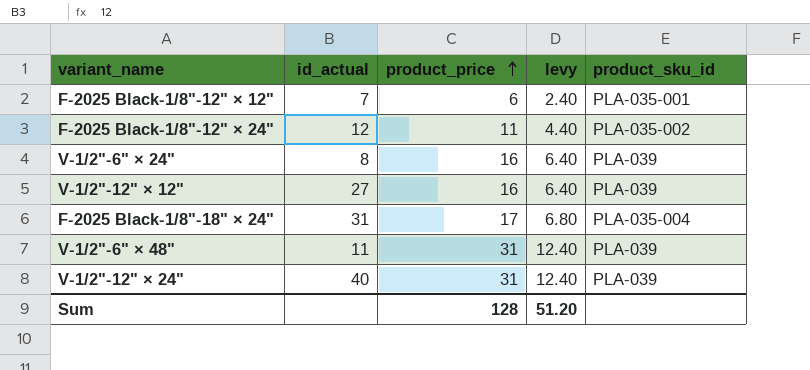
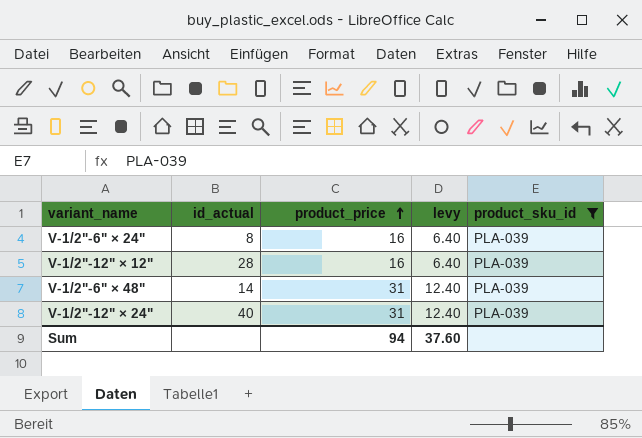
filter: none -> product_sku_id = PLA-039
V-1/2"-12" × 12" | id_actual: 27 -> 28
V-1/2"-6" × 48" | id_actual: 11 -> 14
Sum | product_price: 128 -> 94
Sum | levy: 51.20 -> 37.60

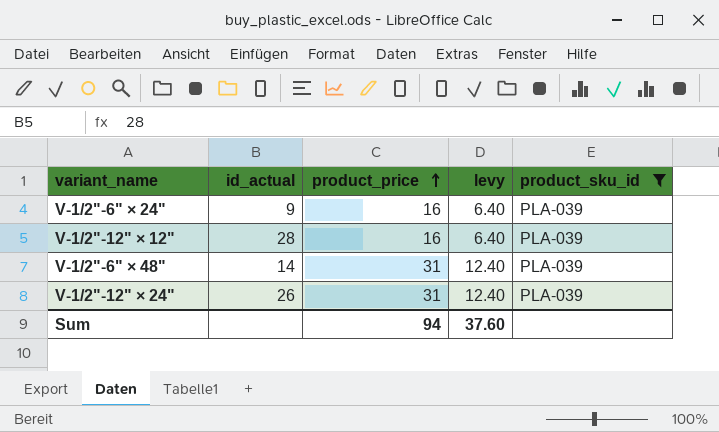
V-1/2"-6" × 24" | id_actual: 8 -> 9
V-1/2"-12" × 24" | id_actual: 40 -> 26

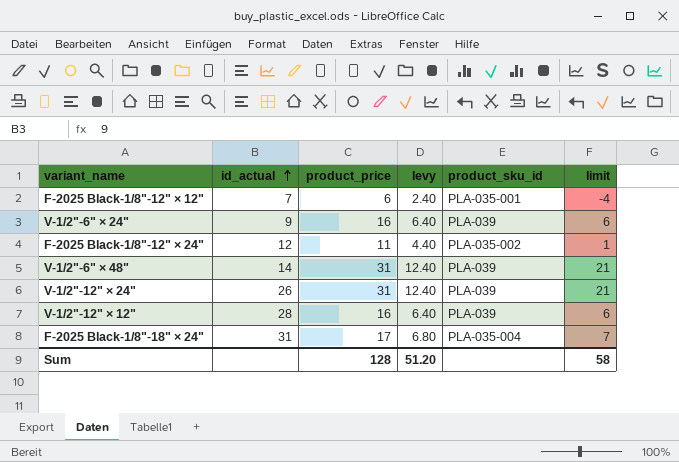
filter: product_sku_id = PLA-039 -> none
row order: product_price ascending -> id_actual ascending
column limit | formula: none -> [product_price] - 10
Sum | product_price: 94 -> 128
Sum | levy: 37.60 -> 51.20

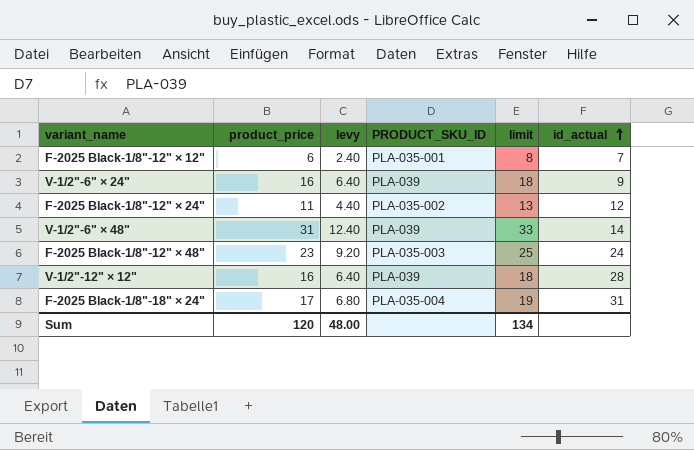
column name: product_sku_id -> PRODUCT_SKU_ID
column limit | formula: [product_price] - 10 -> [product_price] + 2
column id_actual | position: 2 -> 6
row V-1/2"-12" × 24": 26 | 31 | 12.40 | PLA-039 | 21 -> none
row F-2025 Black-1/8"-12" × 48": none -> 23 | 9.20 | PLA-035-003 | 25 | 24
Sum | product_price: 128 -> 120
Sum | levy: 51.20 -> 48.00
Sum | limit: 58 -> 134

